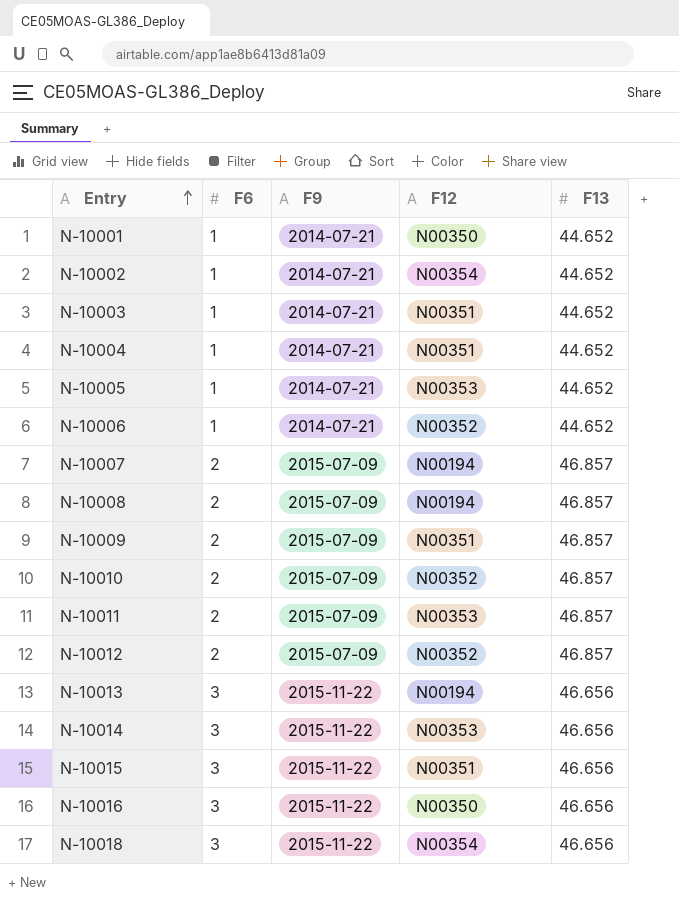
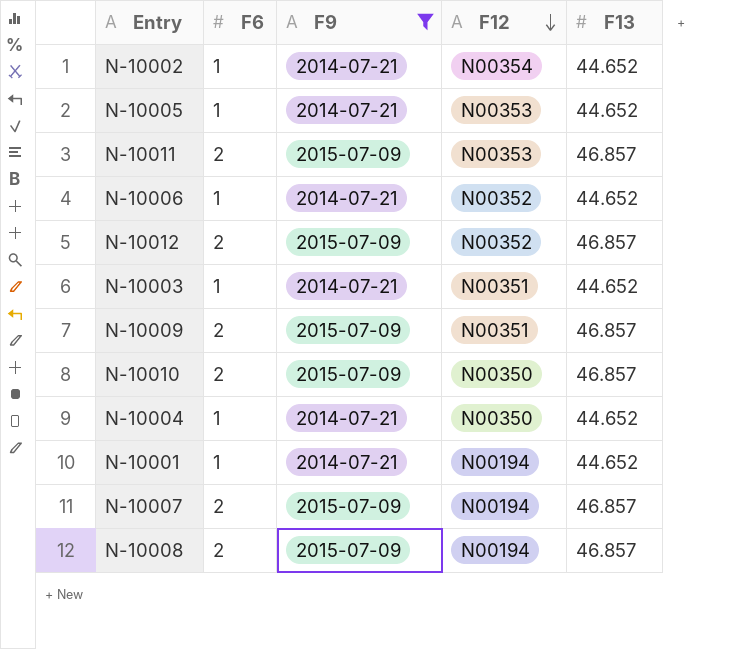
filter: none -> F9 != 2015-11-22
row order: Entry ascending -> F12 descending
N-10010 | F12: N00352 -> N00350
N-10004 | F12: N00351 -> N00350
N-10001 | F12: N00350 -> N00194

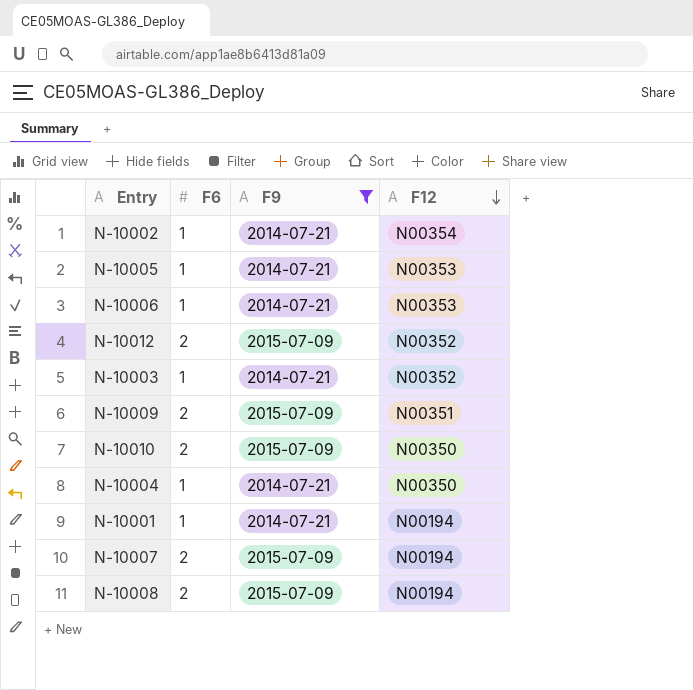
column F13 | position: 5 -> none
row N-10011: 2 | 2015-07-09 | N00353 | 46.857 -> none
N-10006 | F12: N00352 -> N00353
N-10003 | F12: N00351 -> N00352

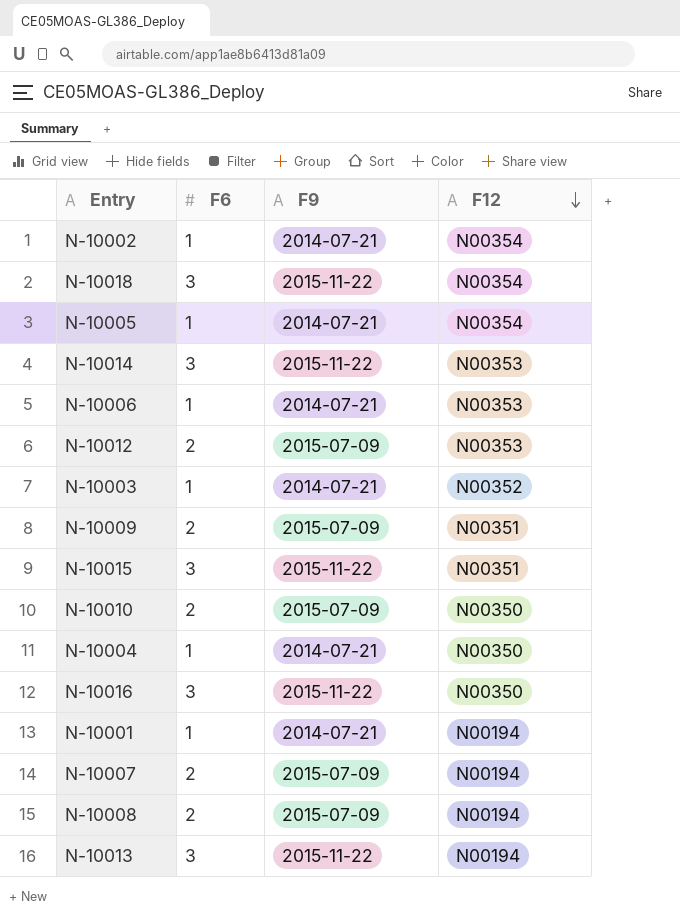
filter: F9 != 2015-11-22 -> none
N-10005 | F12: N00353 -> N00354
N-10012 | F12: N00352 -> N00353

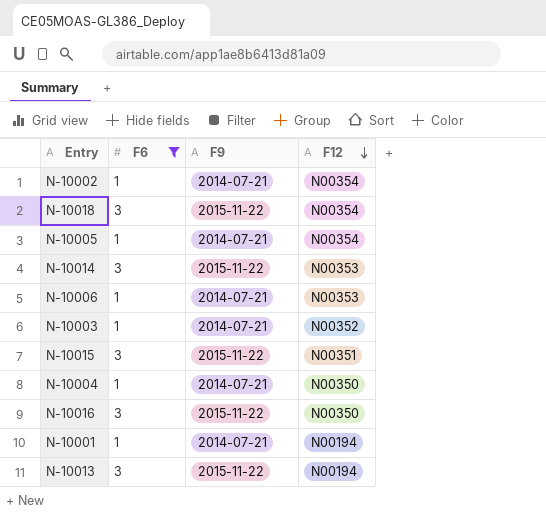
filter: none -> F6 != 2

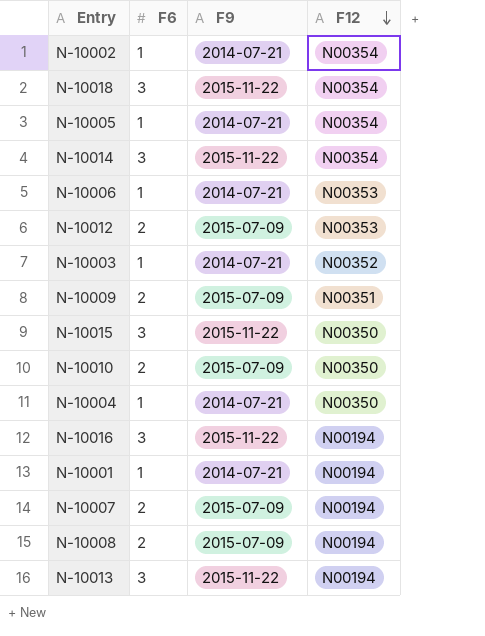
filter: F6 != 2 -> none
N-10014 | F12: N00353 -> N00354
N-10015 | F12: N00351 -> N00350
N-10016 | F12: N00350 -> N00194

